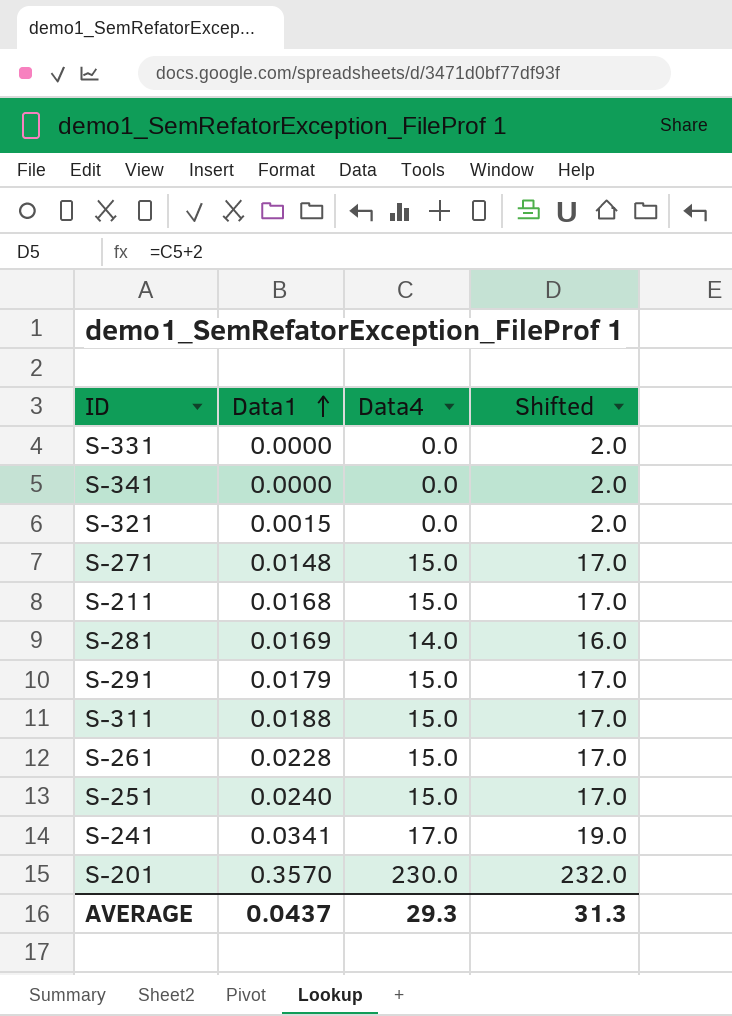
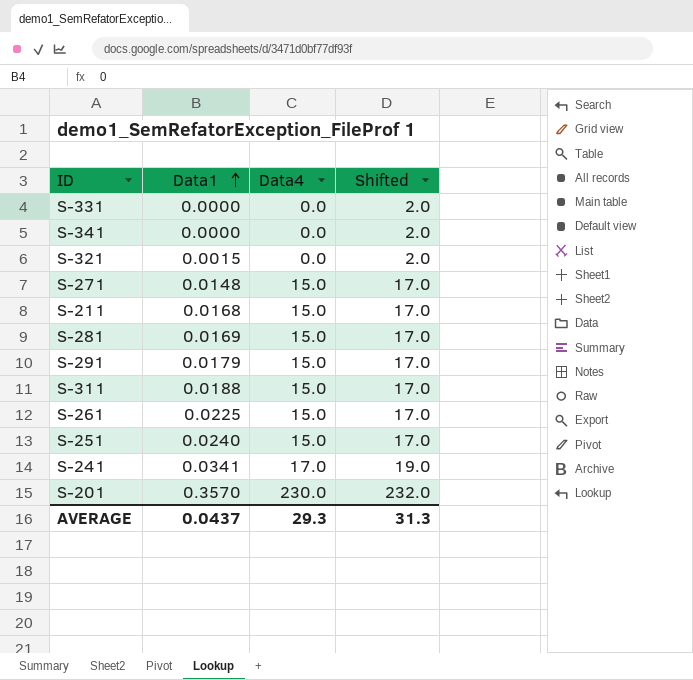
S-281 | Data4: 14.0 -> 15.0
S-281 | Shifted: 16.0 -> 17.0
S-261 | Data1: 0.0228 -> 0.0225

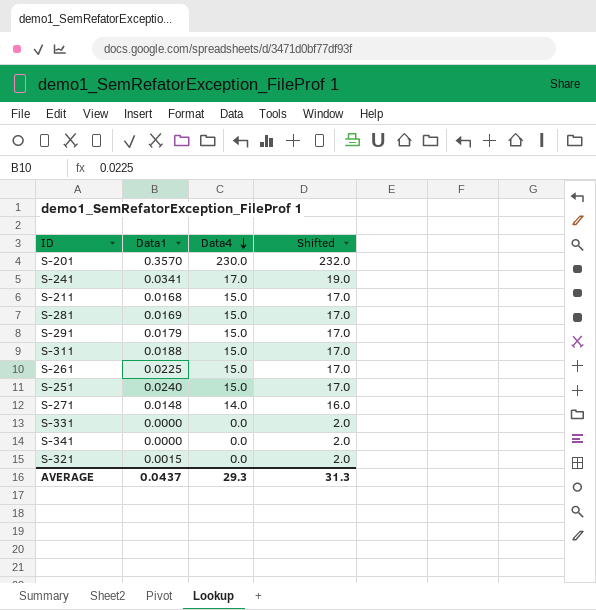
row order: Data1 ascending -> Data4 descending
S-271 | Data4: 15.0 -> 14.0
S-271 | Shifted: 17.0 -> 16.0

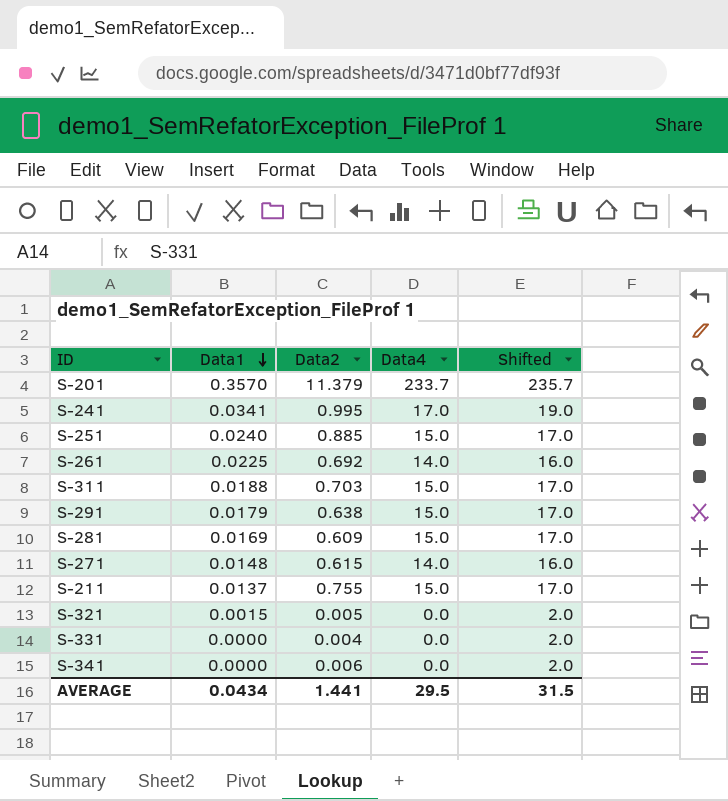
row order: Data4 descending -> Data1 descending
column Data2 | position: none -> 3
S-201 | Data4: 230.0 -> 233.7
S-201 | Shifted: 232.0 -> 235.7
S-261 | Data4: 15.0 -> 14.0
S-261 | Shifted: 17.0 -> 16.0
S-211 | Data1: 0.0168 -> 0.0137
AVERAGE | Data1: 0.0437 -> 0.0434
AVERAGE | Data4: 29.3 -> 29.5
AVERAGE | Shifted: 31.3 -> 31.5

